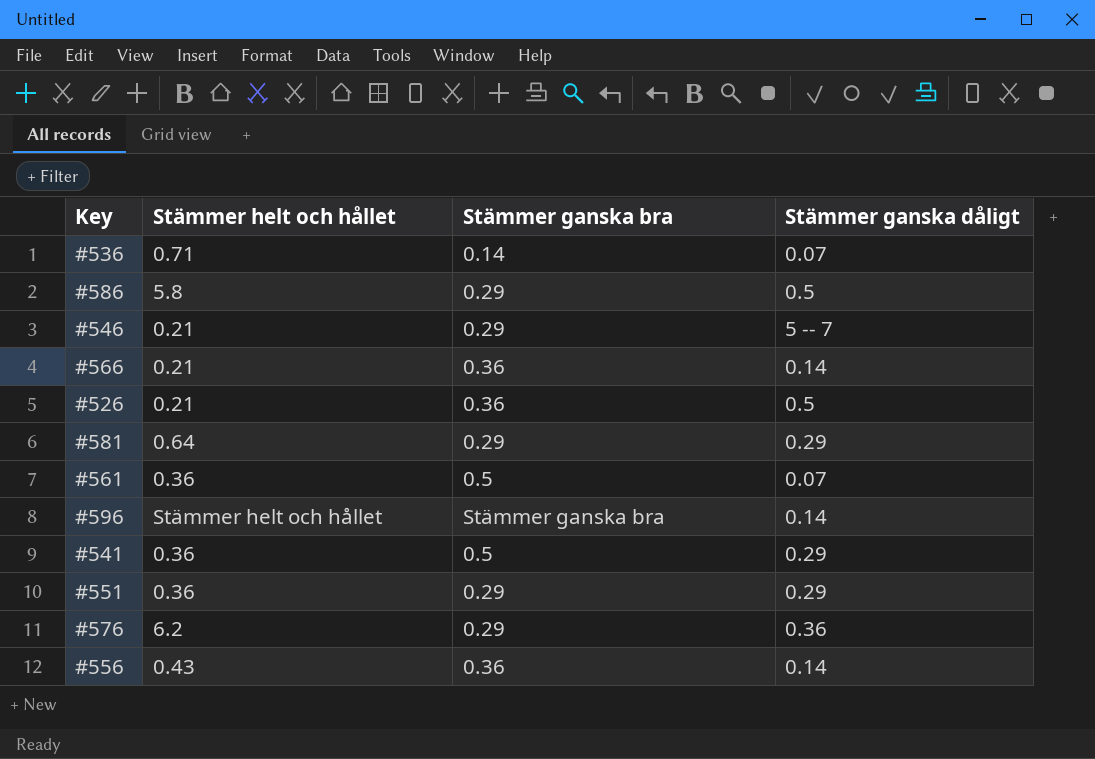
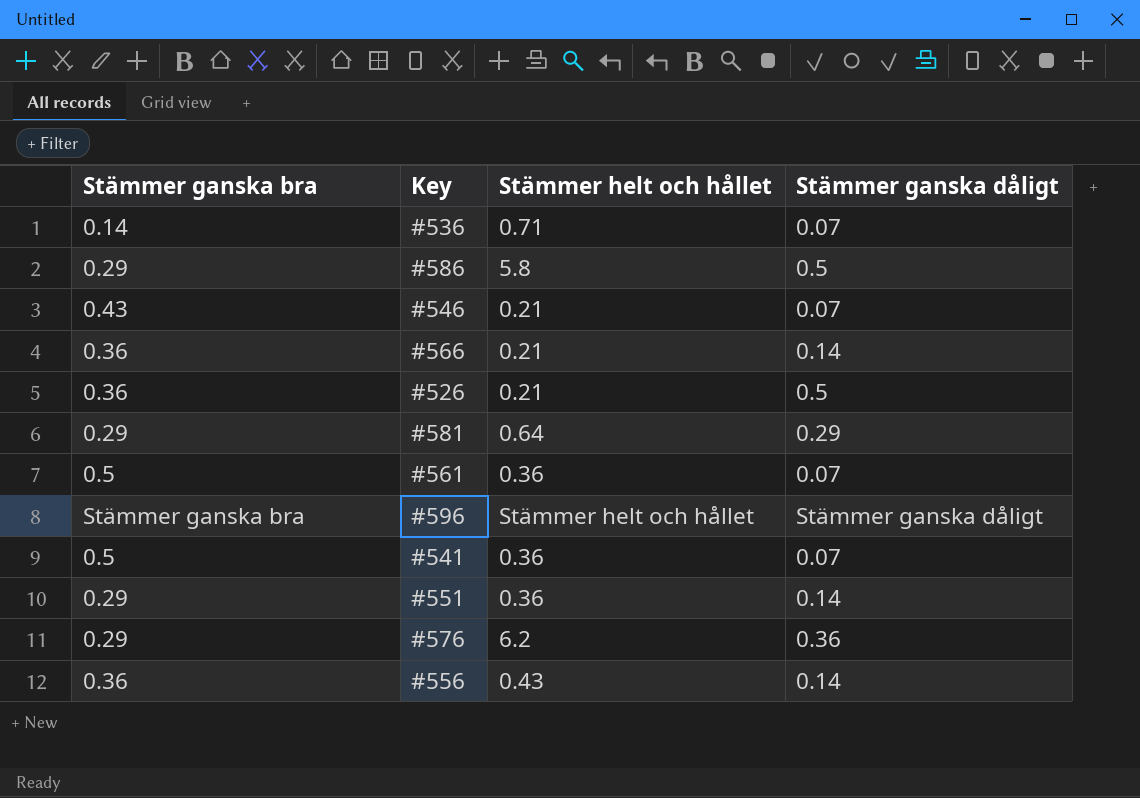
column Stämmer ganska bra | position: 3 -> 1
#546 | Stämmer ganska bra: 0.29 -> 0.43
#546 | Stämmer ganska dåligt: 5 -- 7 -> 0.07
#596 | Stämmer ganska dåligt: 0.14 -> Stämmer ganska dåligt
#541 | Stämmer ganska dåligt: 0.29 -> 0.07
#551 | Stämmer ganska dåligt: 0.29 -> 0.14

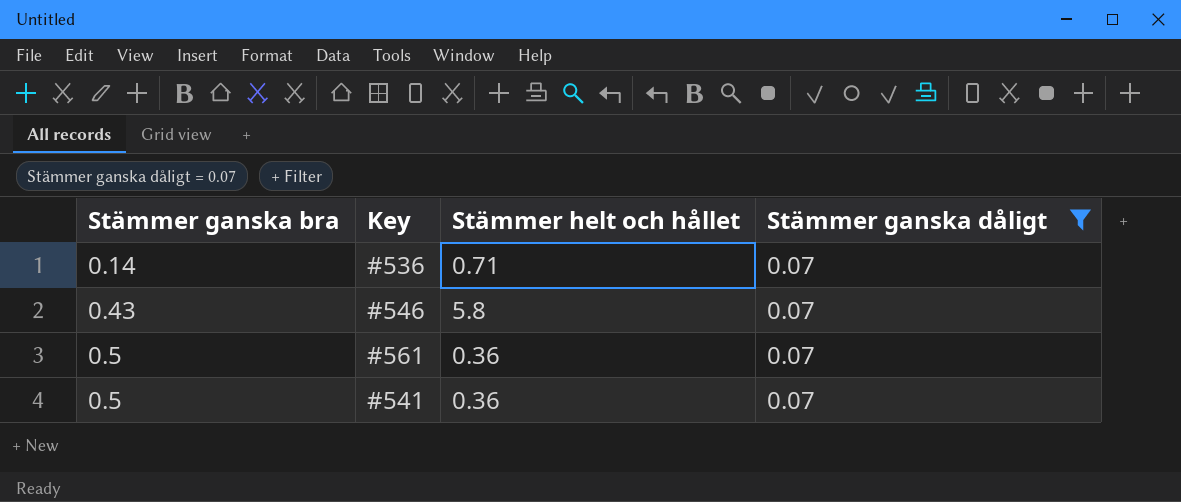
filter: none -> Stämmer ganska dåligt = 0.07
#546 | Stämmer helt och hållet: 0.21 -> 5.8

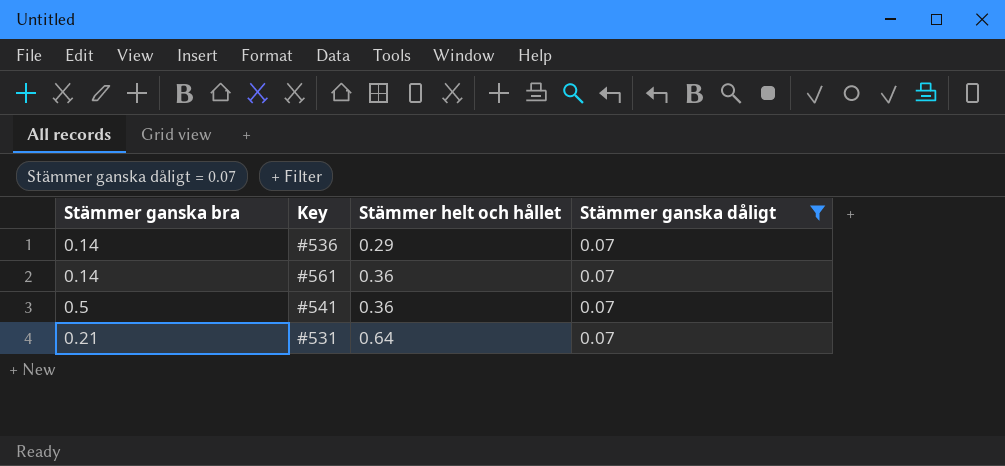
row #546: 0.43 | 5.8 | 0.07 -> none
#536 | Stämmer helt och hållet: 0.71 -> 0.29
#561 | Stämmer ganska bra: 0.5 -> 0.14
row #531: none -> 0.21 | 0.64 | 0.07

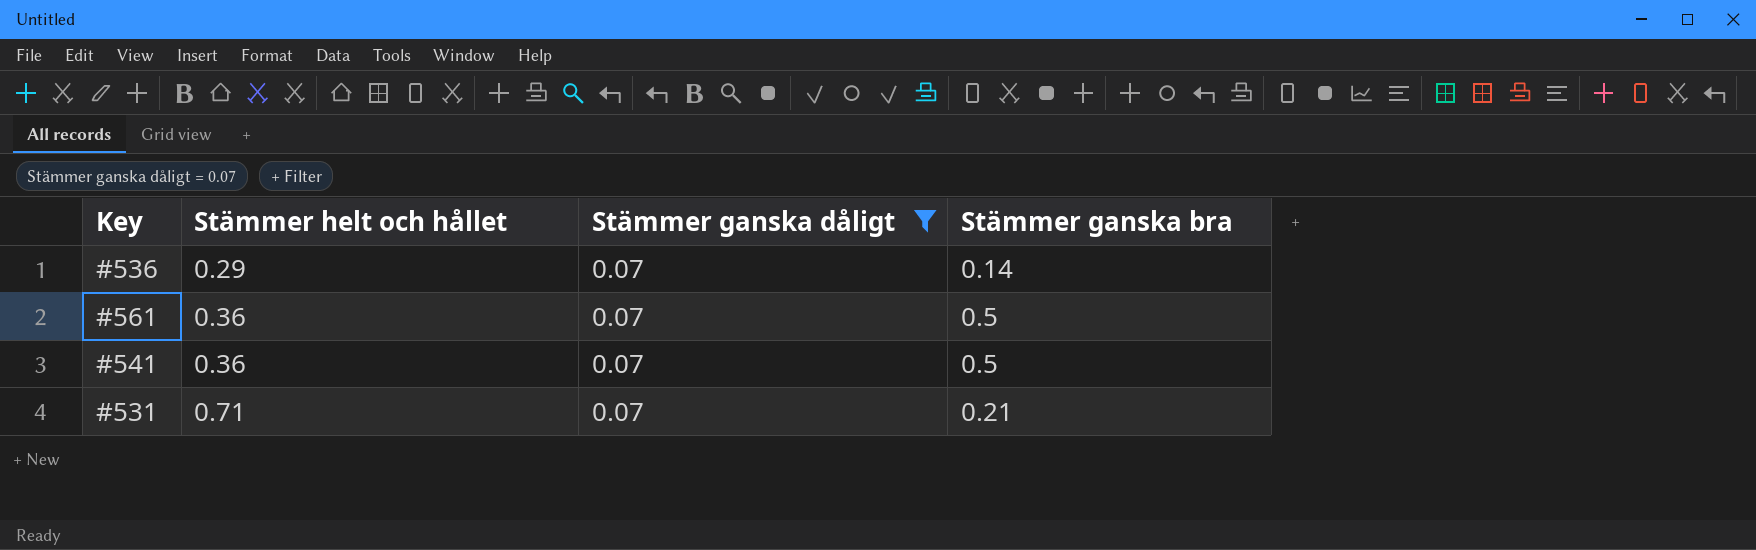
column Stämmer ganska bra | position: 1 -> 4
#561 | Stämmer ganska bra: 0.14 -> 0.5
#531 | Stämmer helt och hållet: 0.64 -> 0.71

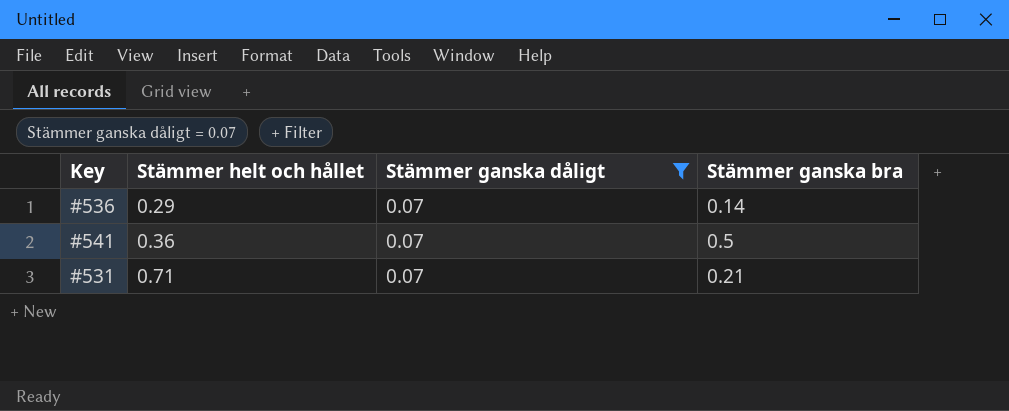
row #561: 0.36 | 0.07 | 0.5 -> none

